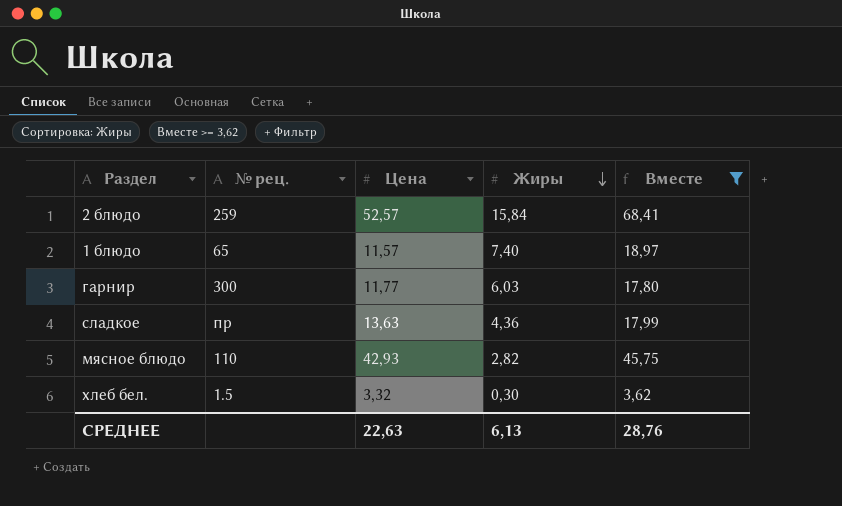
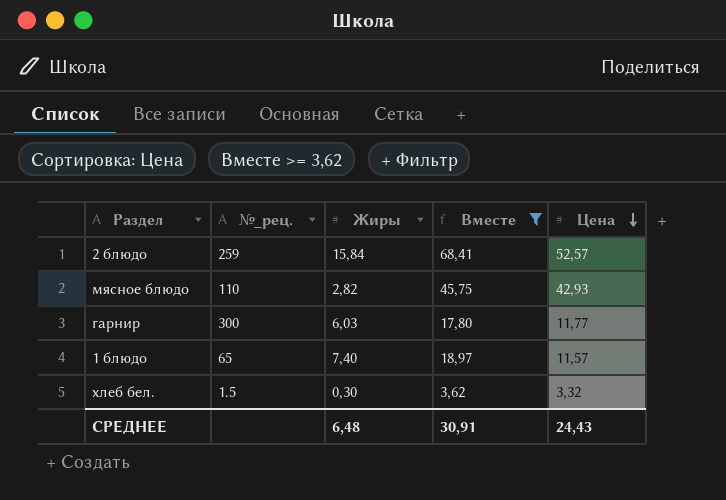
row order: Жиры descending -> Цена descending
column name: № рец. -> №_рец.
column Цена | position: 3 -> 5
row сладкое: пр | 13,63 | 4,36 | 17,99 -> none
СРЕДНЕЕ | Жиры: 6,13 -> 6,48
СРЕДНЕЕ | Вместе: 28,76 -> 30,91
СРЕДНЕЕ | Цена: 22,63 -> 24,43

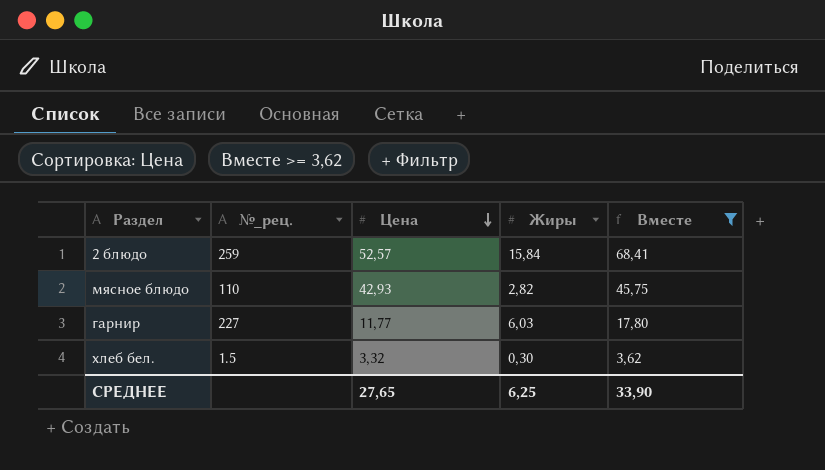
column Цена | position: 5 -> 3
row 1 блюдо: 65 | 7,40 | 18,97 | 11,57 -> none
гарнир | №_рец.: 300 -> 227
СРЕДНЕЕ | Цена: 24,43 -> 27,65
СРЕДНЕЕ | Жиры: 6,48 -> 6,25
СРЕДНЕЕ | Вместе: 30,91 -> 33,90

